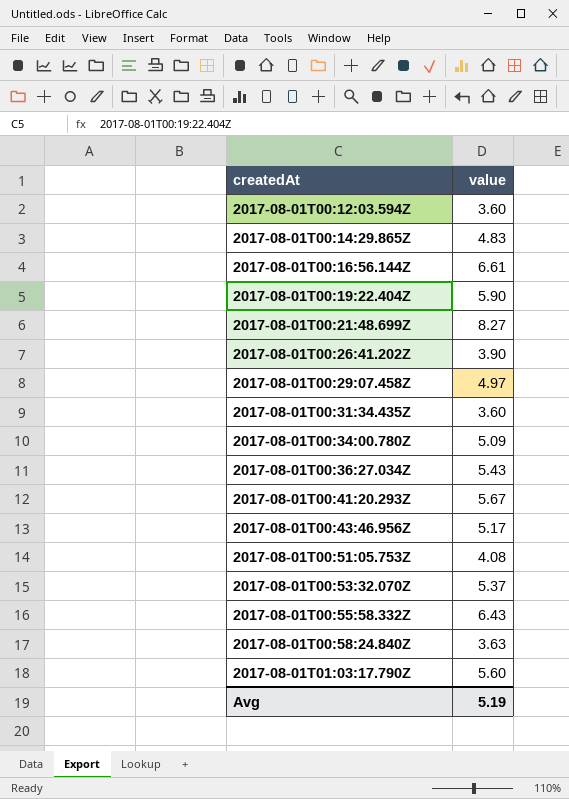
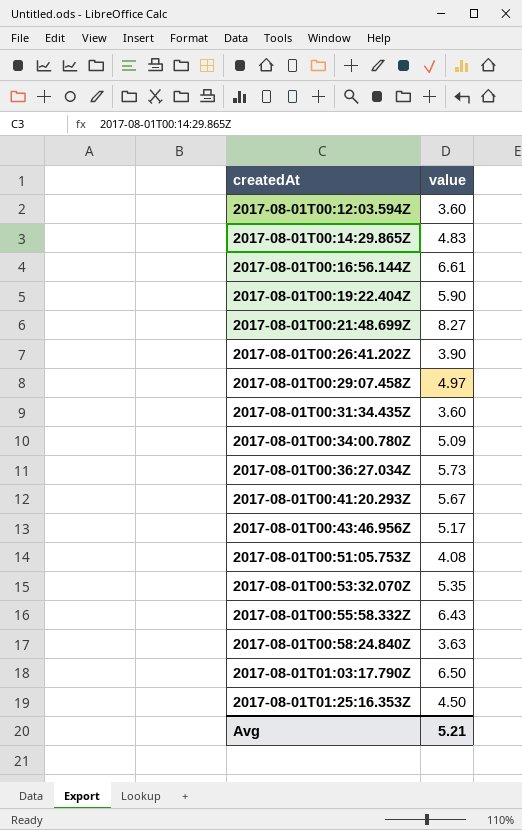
2017-08-01T00:36:27.034Z | value: 5.43 -> 5.73
2017-08-01T00:53:32.070Z | value: 5.37 -> 5.35
2017-08-01T01:03:17.790Z | value: 5.60 -> 6.50
row 2017-08-01T01:25:16.353Z: none -> 4.50
Avg | value: 5.19 -> 5.21

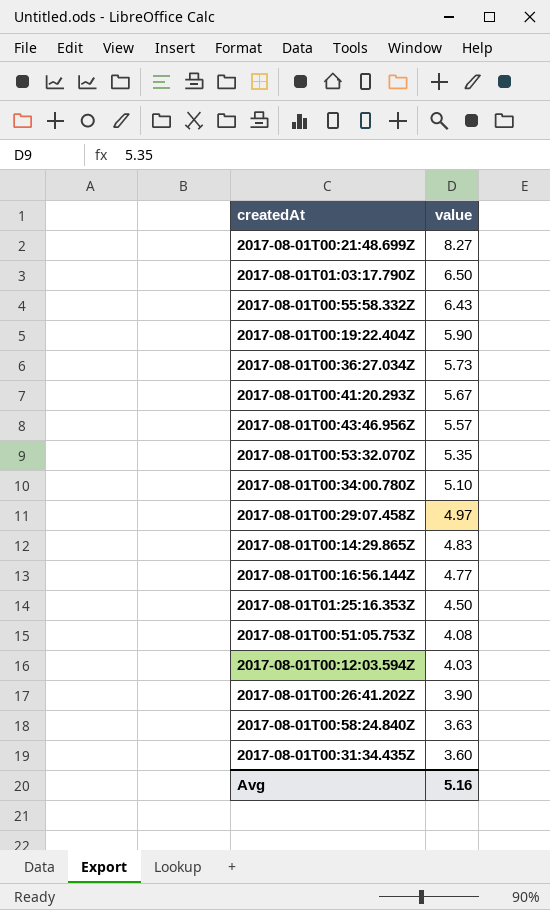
row order: createdAt ascending -> value descending
2017-08-01T00:43:46.956Z | value: 5.17 -> 5.57
2017-08-01T00:34:00.780Z | value: 5.09 -> 5.10
2017-08-01T00:16:56.144Z | value: 6.61 -> 4.77
2017-08-01T00:12:03.594Z | value: 3.60 -> 4.03
Avg | value: 5.21 -> 5.16

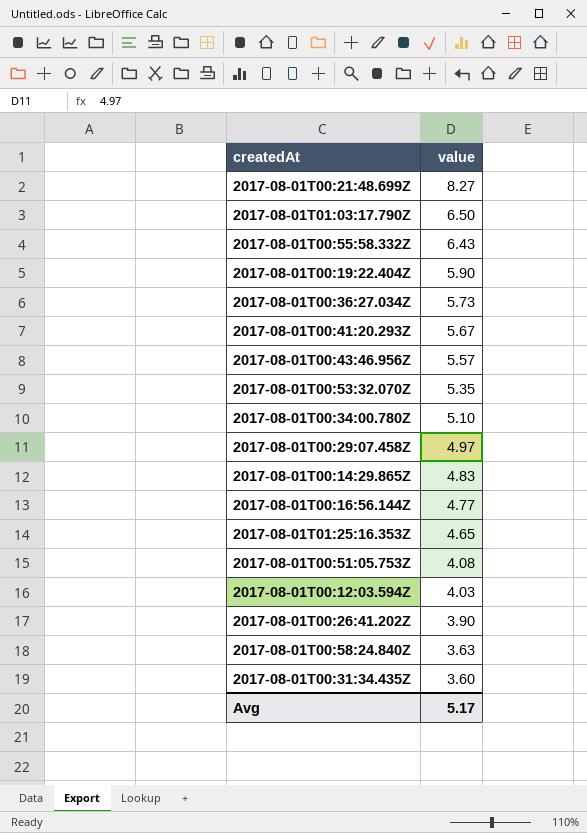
2017-08-01T01:25:16.353Z | value: 4.50 -> 4.65
Avg | value: 5.16 -> 5.17

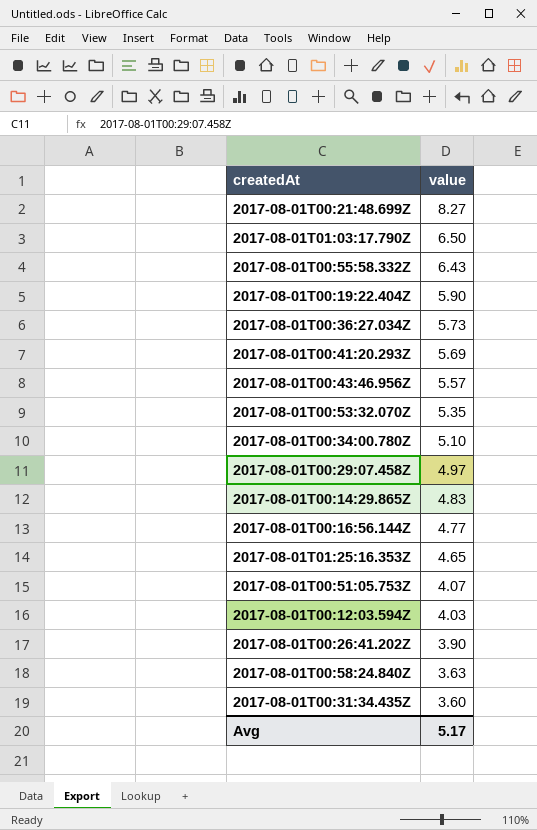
2017-08-01T00:41:20.293Z | value: 5.67 -> 5.69
2017-08-01T00:51:05.753Z | value: 4.08 -> 4.07

